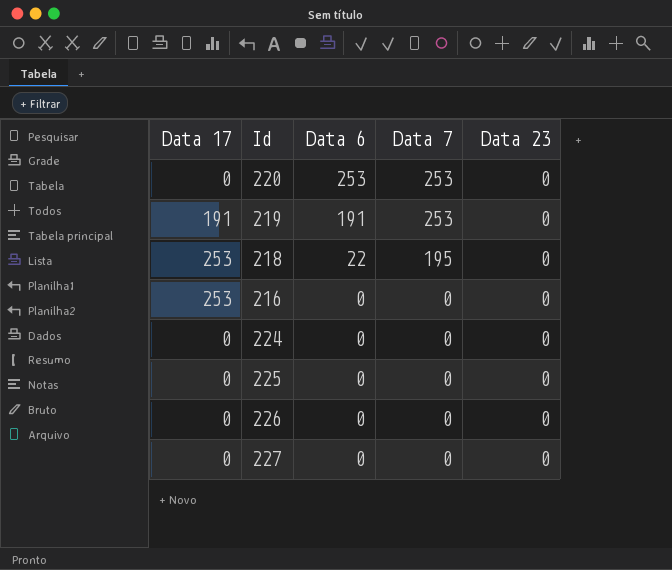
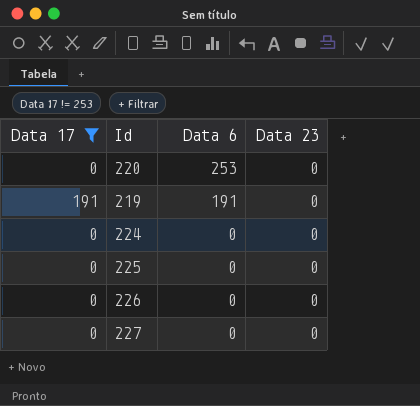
filter: none -> Data 17 != 253
column Data 7 | position: 4 -> none

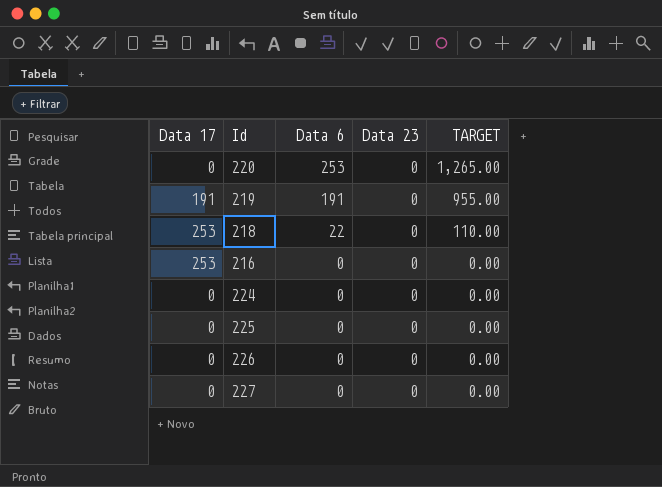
filter: Data 17 != 253 -> none
column TARGET | formula: none -> [Data 6] * 5

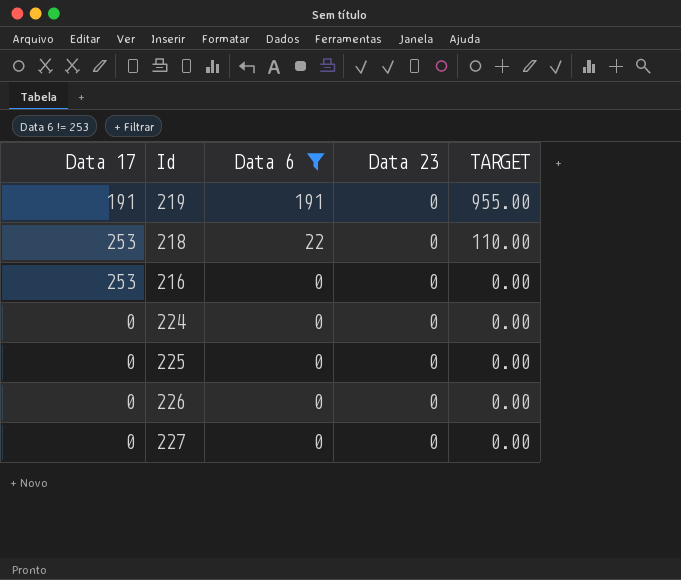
filter: none -> Data 6 != 253

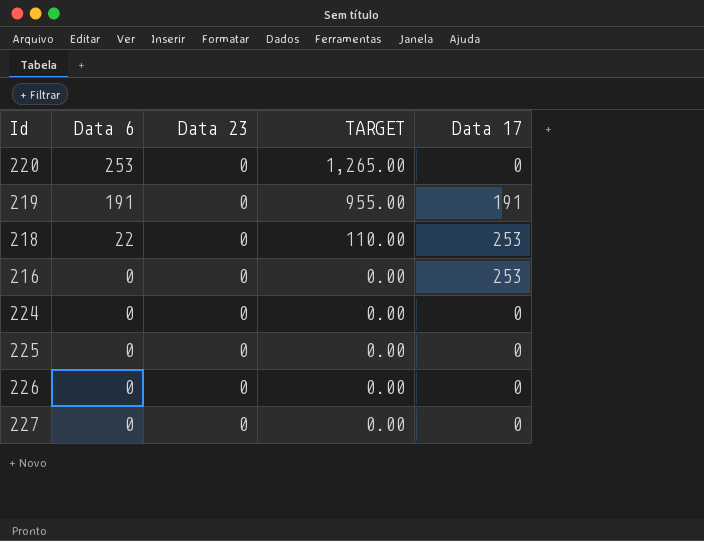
filter: Data 6 != 253 -> none
column Data 17 | position: 1 -> 5

